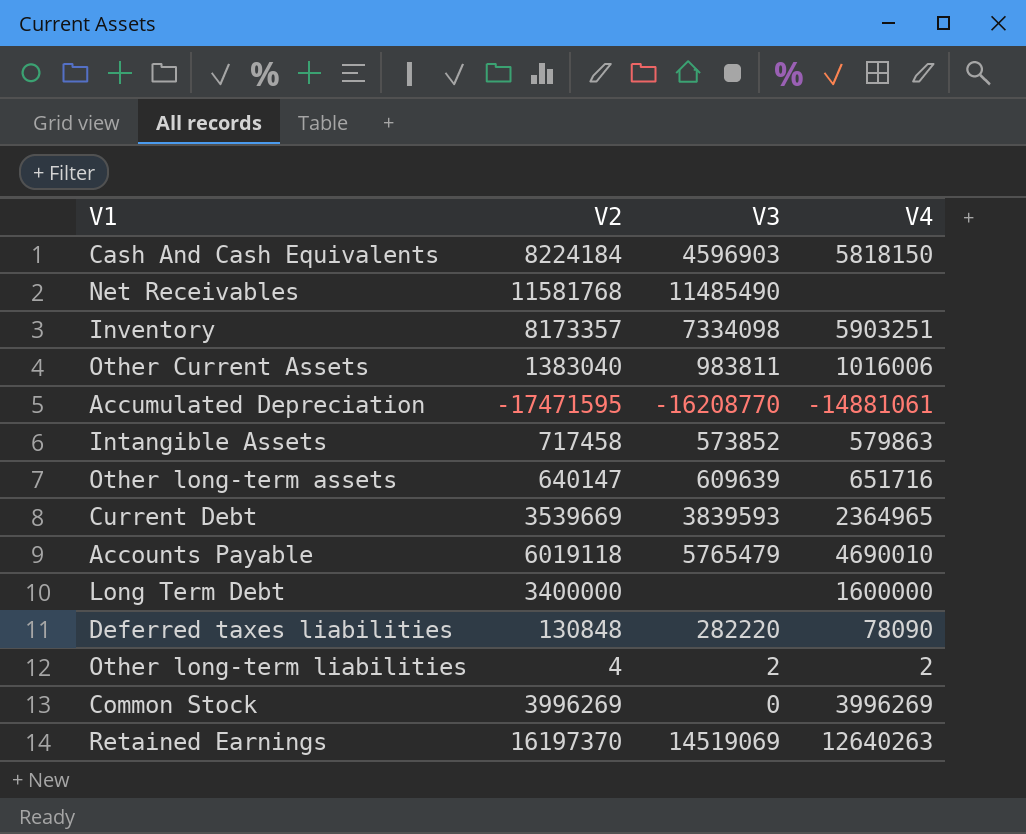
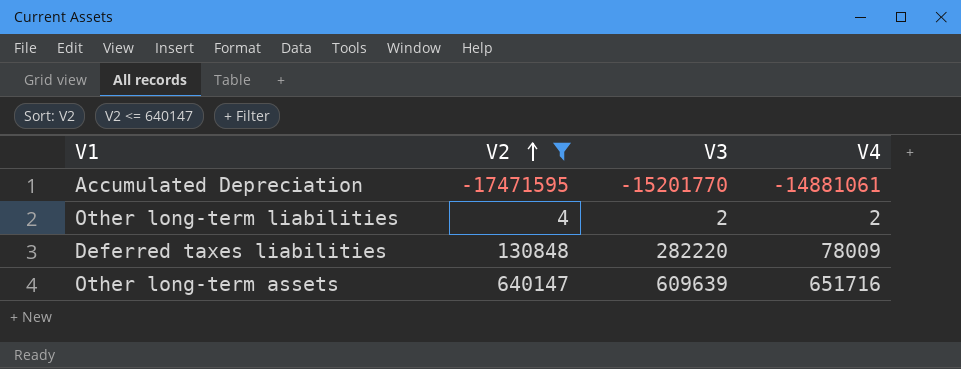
filter: none -> V2 <= 640147
row order: none -> V2 ascending
Accumulated Depreciation | V3: -16208770 -> -15201770
Deferred taxes liabilities | V4: 78090 -> 78009

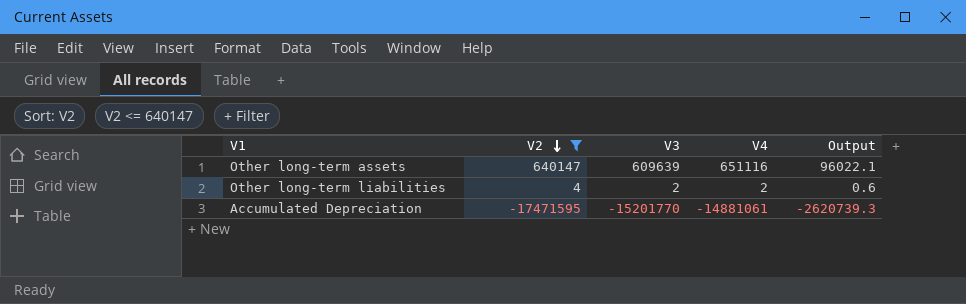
row order: V2 ascending -> V2 descending
column Output | formula: none -> [V2] * 0.15
row Deferred taxes liabilities: 130848 | 282220 | 78009 -> none
Other long-term assets | V4: 651716 -> 651116

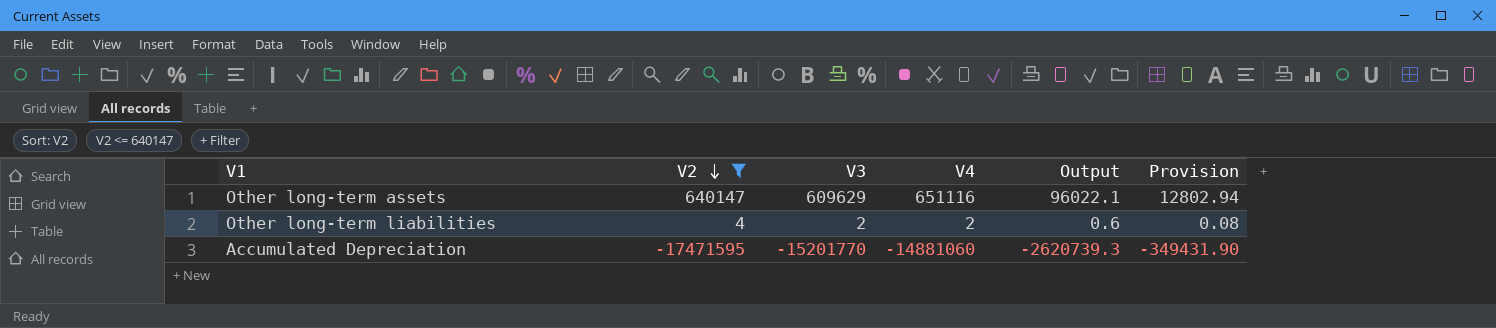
column Provision | formula: none -> [V2] * 0.02
Other long-term assets | V3: 609639 -> 609629
Accumulated Depreciation | V4: -14881061 -> -14881060

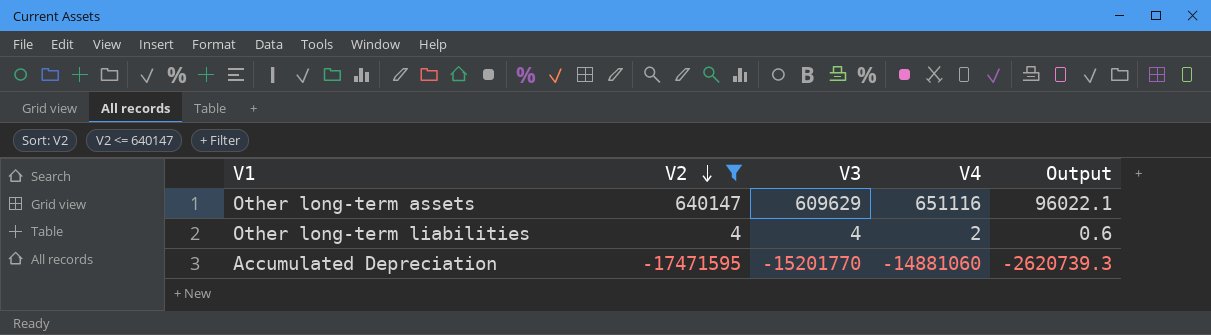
column Provision | formula: [V2] * 0.02 -> none
Other long-term liabilities | V3: 2 -> 4

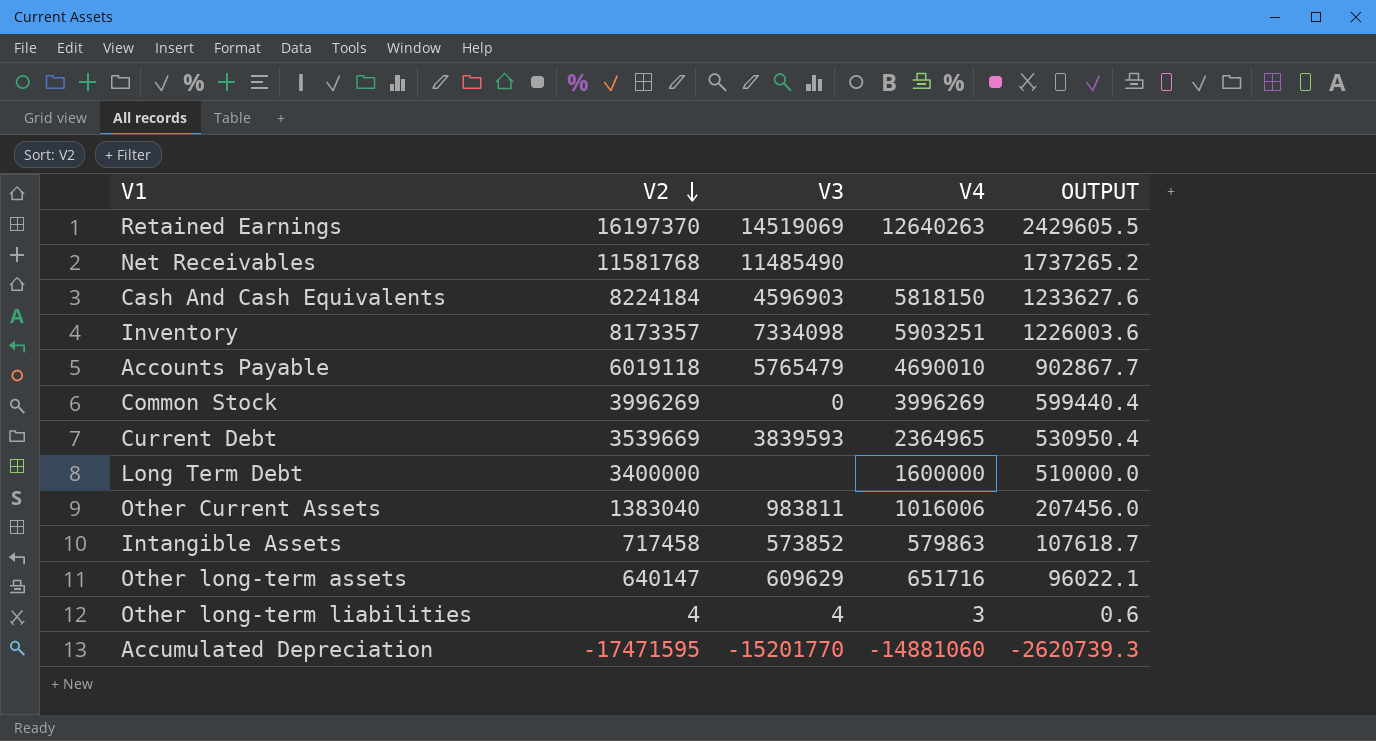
filter: V2 <= 640147 -> none
column name: Output -> OUTPUT
Other long-term assets | V4: 651116 -> 651716
Other long-term liabilities | V4: 2 -> 3

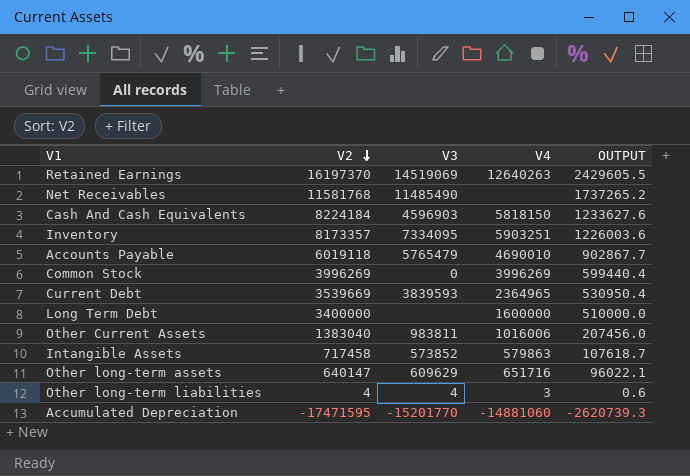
Inventory | V3: 7334098 -> 7334095

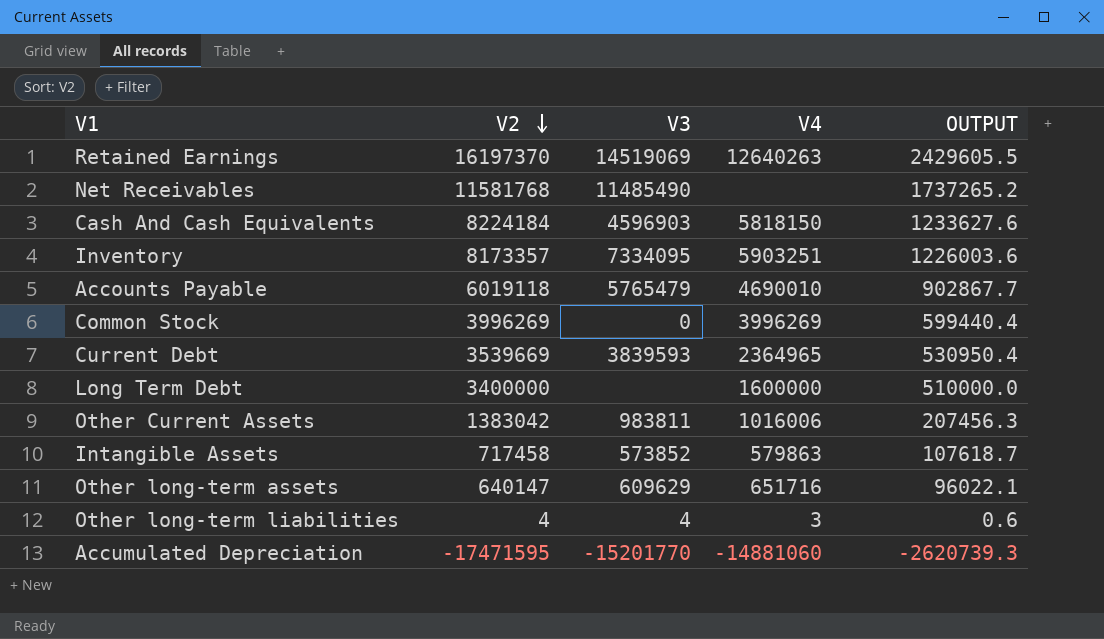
Other Current Assets | V2: 1383040 -> 1383042
Other Current Assets | OUTPUT: 207456.0 -> 207456.3

